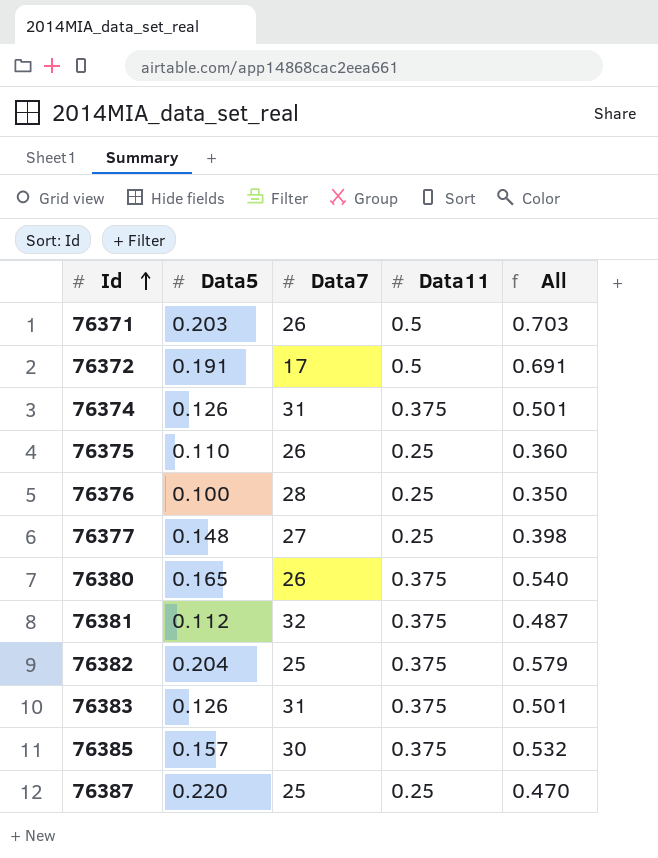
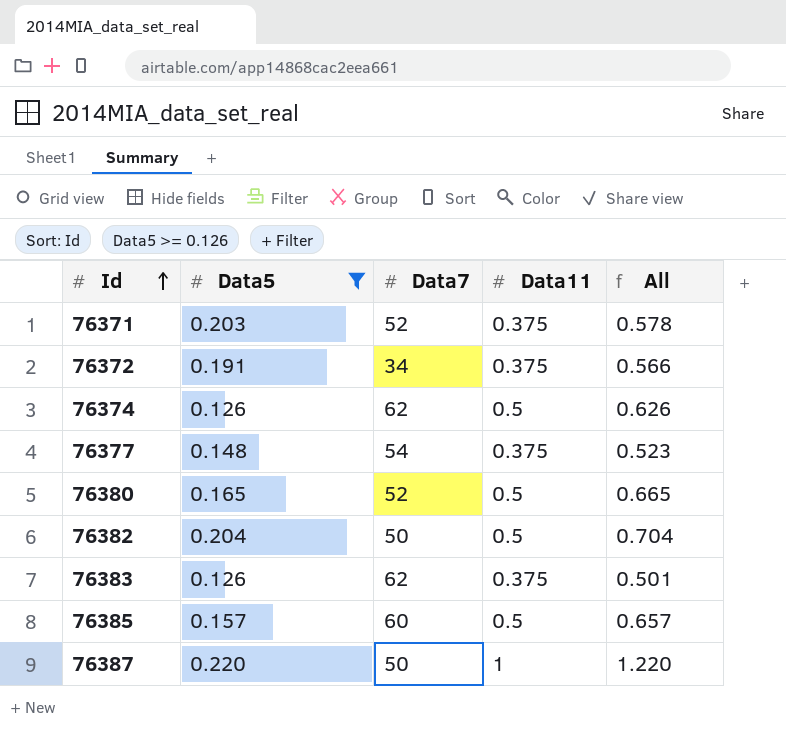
filter: none -> Data5 >= 0.126
76371 | Data7: 26 -> 52
76371 | Data11: 0.5 -> 0.375
76371 | All: 0.703 -> 0.578
76372 | Data7: 17 -> 34
76372 | Data11: 0.5 -> 0.375
76372 | All: 0.691 -> 0.566
76374 | Data7: 31 -> 62
76374 | Data11: 0.375 -> 0.5
76374 | All: 0.501 -> 0.626
76377 | Data7: 27 -> 54
76377 | Data11: 0.25 -> 0.375
76377 | All: 0.398 -> 0.523
76380 | Data7: 26 -> 52
76380 | Data11: 0.375 -> 0.5
76380 | All: 0.540 -> 0.665
76382 | Data7: 25 -> 50
76382 | Data11: 0.375 -> 0.5
76382 | All: 0.579 -> 0.704
76383 | Data7: 31 -> 62
76385 | Data7: 30 -> 60
76385 | Data11: 0.375 -> 0.5
76385 | All: 0.532 -> 0.657
76387 | Data7: 25 -> 50
76387 | Data11: 0.25 -> 1
76387 | All: 0.470 -> 1.220

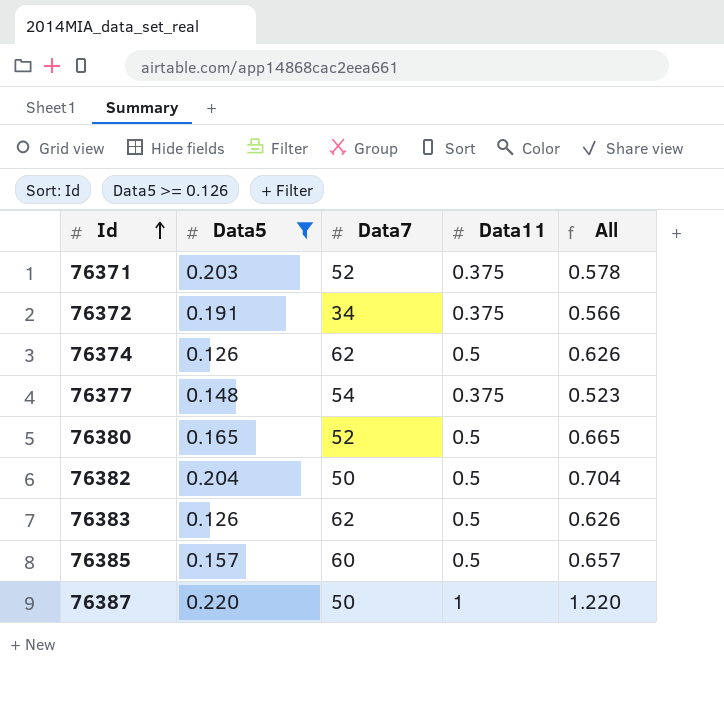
76383 | Data11: 0.375 -> 0.5
76383 | All: 0.501 -> 0.626

